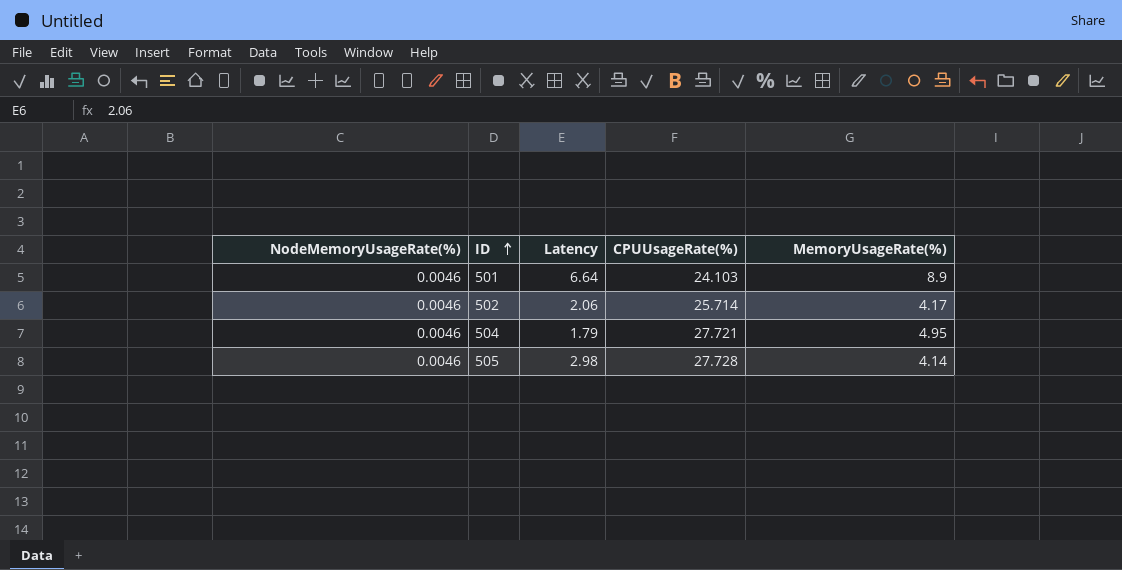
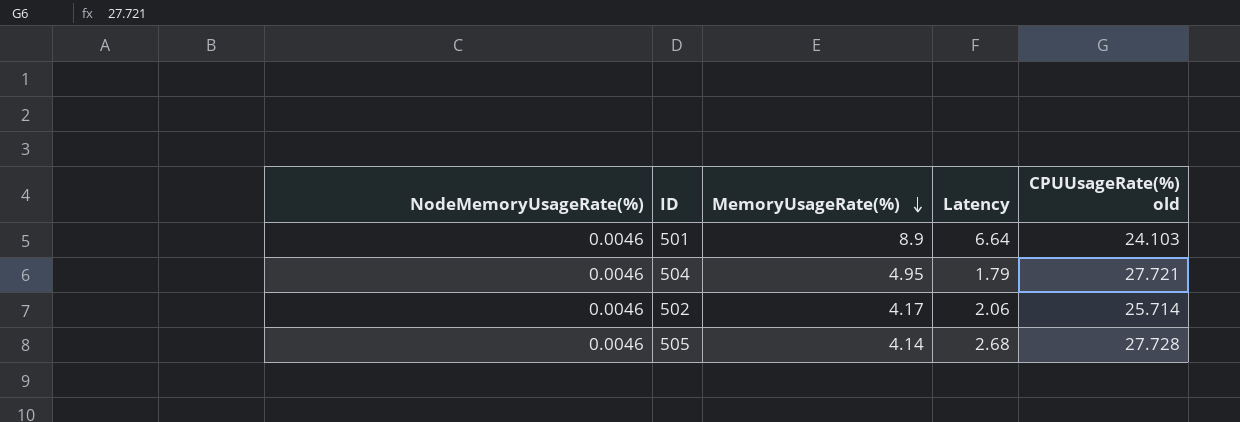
row order: ID ascending -> MemoryUsageRate(%) descending
column MemoryUsageRate(%) | position: 5 -> 3
column name: CPUUsageRate(%) -> CPUUsageRate(%) old
505 | Latency: 2.98 -> 2.68

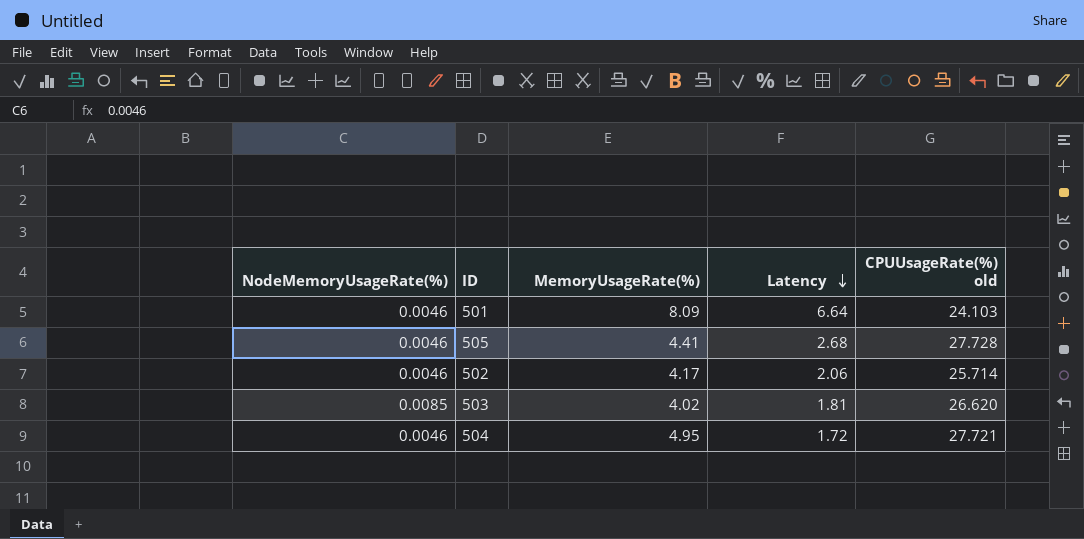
row order: MemoryUsageRate(%) descending -> Latency descending
501 | MemoryUsageRate(%): 8.9 -> 8.09
505 | MemoryUsageRate(%): 4.14 -> 4.41
row 503: none -> 0.0085 | 4.02 | 1.81 | 26.620
504 | Latency: 1.79 -> 1.72

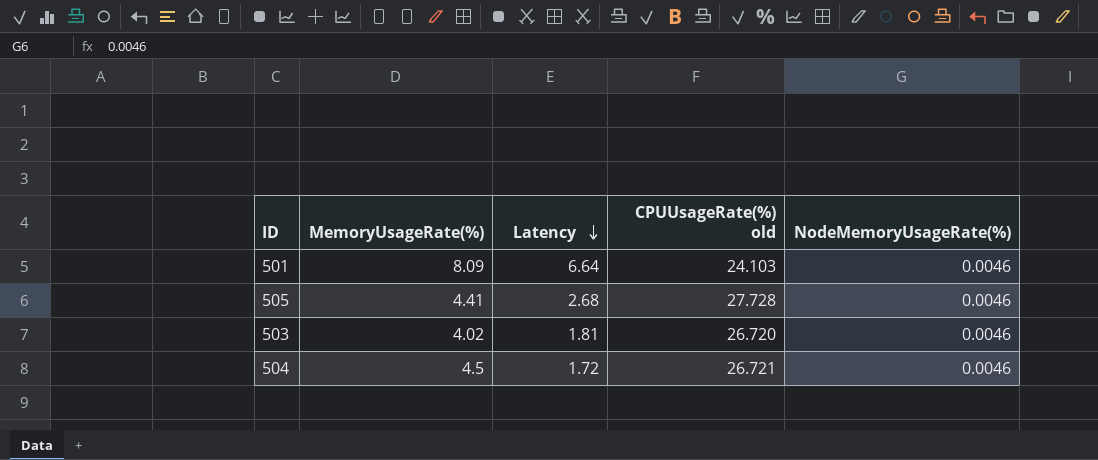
column NodeMemoryUsageRate(%) | position: 1 -> 5
row 502: 0.0046 | 4.17 | 2.06 | 25.714 -> none
503 | CPUUsageRate(%) old: 26.620 -> 26.720
503 | NodeMemoryUsageRate(%): 0.0085 -> 0.0046
504 | MemoryUsageRate(%): 4.95 -> 4.5
504 | CPUUsageRate(%) old: 27.721 -> 26.721

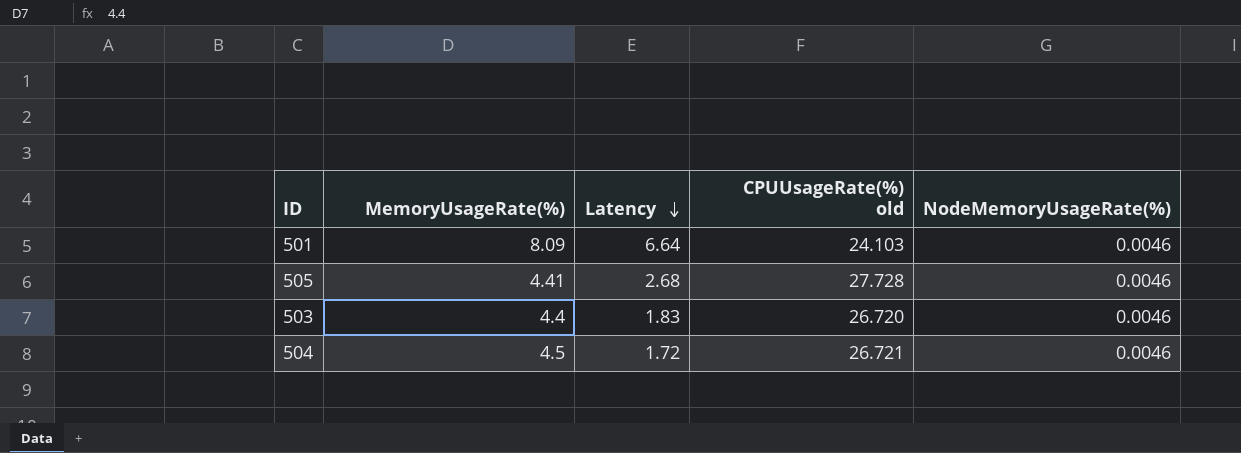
503 | MemoryUsageRate(%): 4.02 -> 4.4
503 | Latency: 1.81 -> 1.83

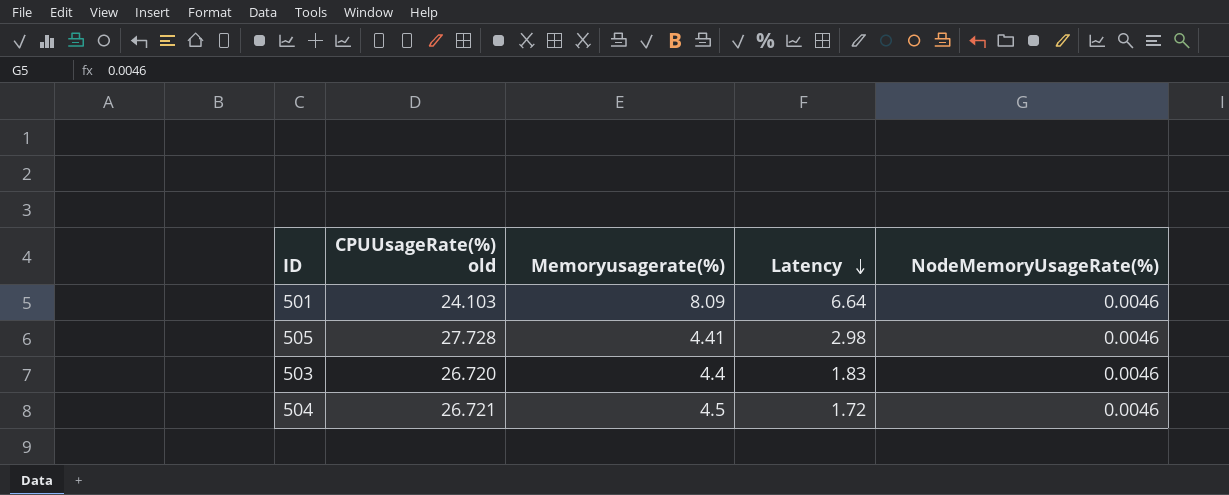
column CPUUsageRate(%) old | position: 4 -> 2
column name: MemoryUsageRate(%) -> Memoryusagerate(%)
505 | Latency: 2.68 -> 2.98

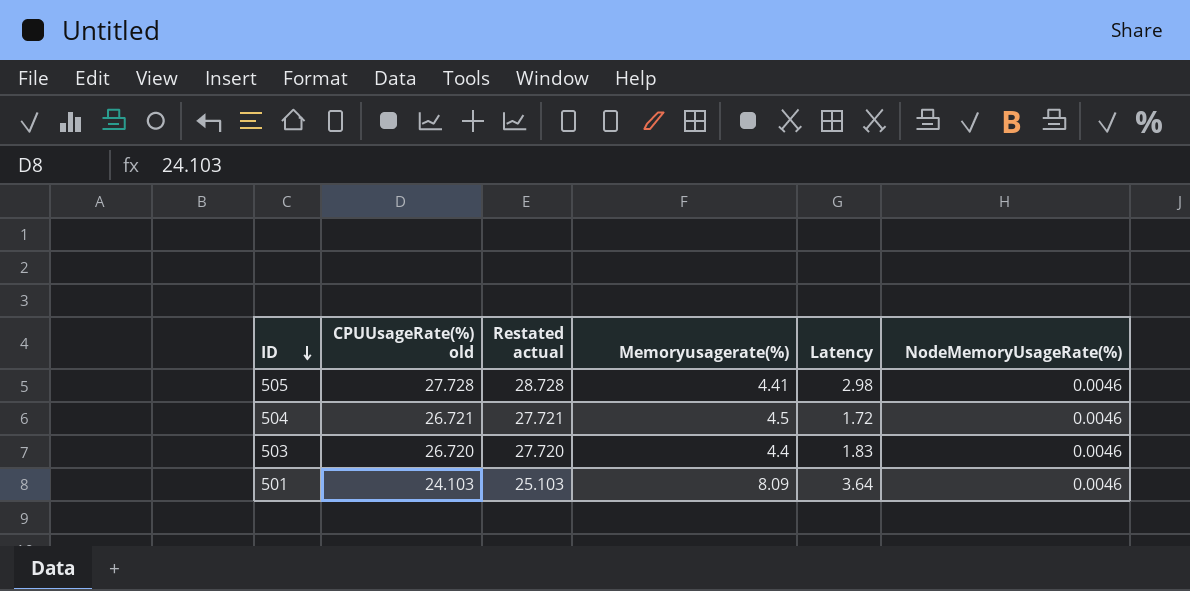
row order: Latency descending -> ID descending
column Restated actual | formula: none -> [CPUUsageRate(%) old] + 1
501 | Latency: 6.64 -> 3.64

